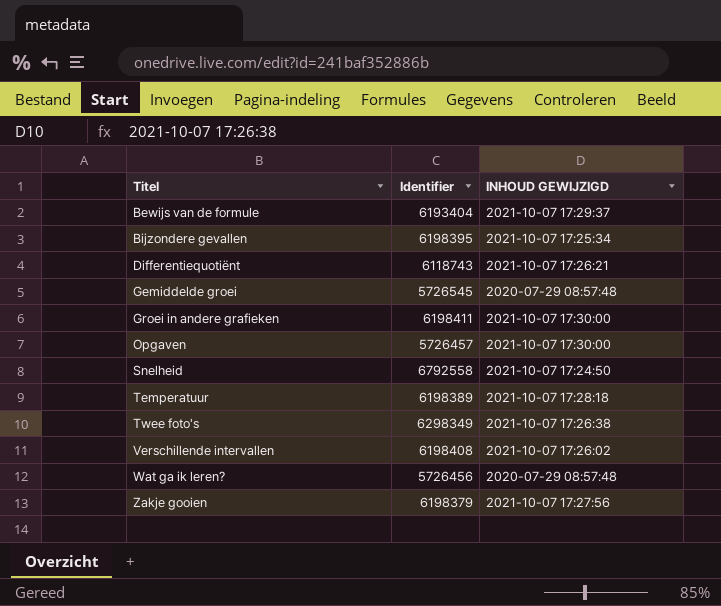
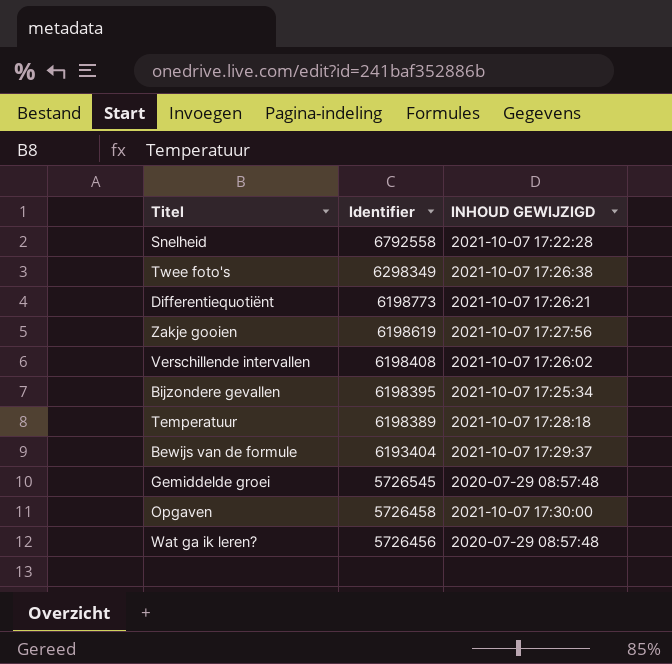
row order: Titel ascending -> Identifier descending
row Groei in andere grafieken: 6198411 | 2021-10-07 17:30:00 -> none
Snelheid | INHOUD GEWIJZIGD: 2021-10-07 17:24:50 -> 2021-10-07 17:22:28
Differentiequotiënt | Identifier: 6118743 -> 6198773
Zakje gooien | Identifier: 6198379 -> 6198619
Opgaven | Identifier: 5726457 -> 5726458

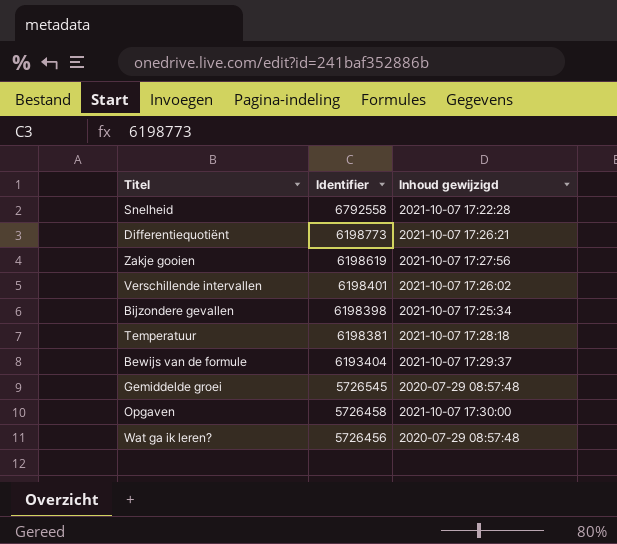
column name: INHOUD GEWIJZIGD -> Inhoud gewijzigd
row Twee foto's: 6298349 | 2021-10-07 17:26:38 -> none
Verschillende intervallen | Identifier: 6198408 -> 6198401
Bijzondere gevallen | Identifier: 6198395 -> 6198398
Temperatuur | Identifier: 6198389 -> 6198381

